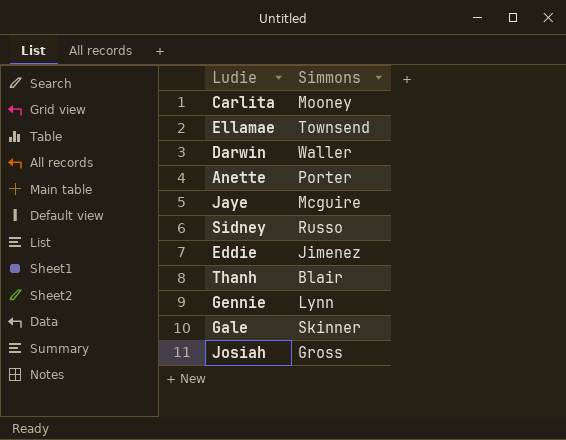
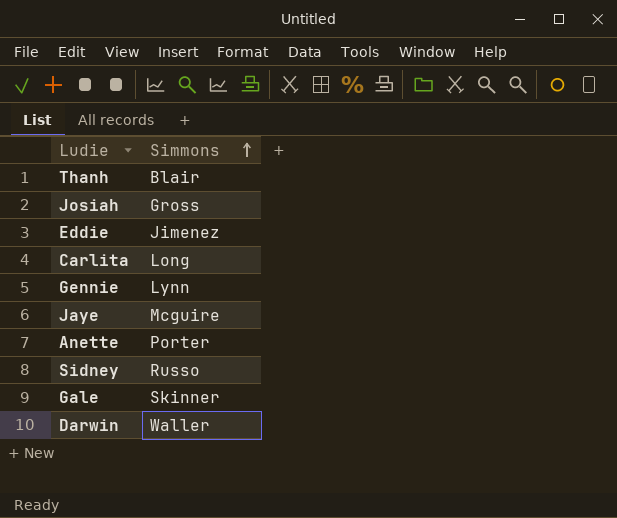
row order: none -> Simmons ascending
row Ellamae: Townsend -> none
Carlita | Simmons: Mooney -> Long

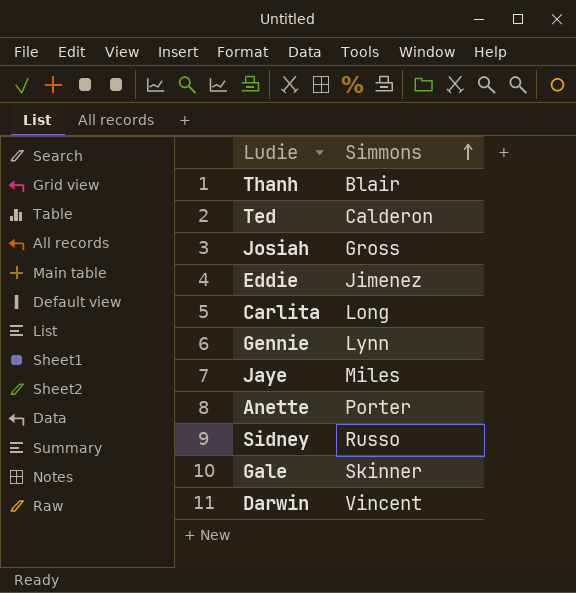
row Ted: none -> Calderon
Jaye | Simmons: Mcguire -> Miles
Darwin | Simmons: Waller -> Vincent

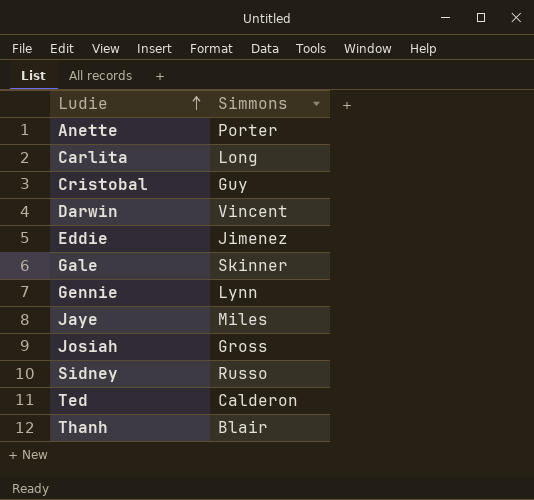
row order: Simmons ascending -> Ludie ascending
row Cristobal: none -> Guy

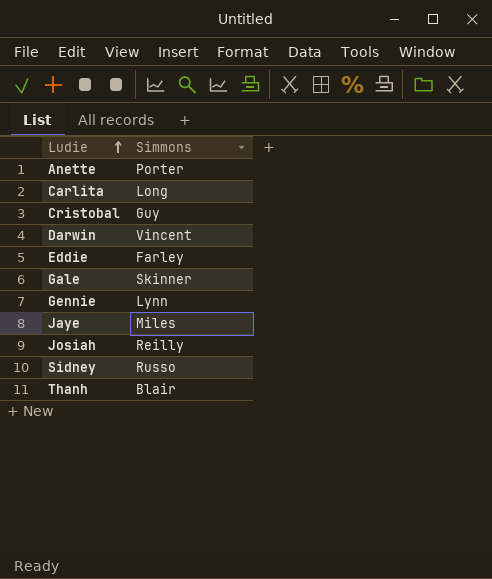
row Ted: Calderon -> none
Eddie | Simmons: Jimenez -> Farley
Josiah | Simmons: Gross -> Reilly

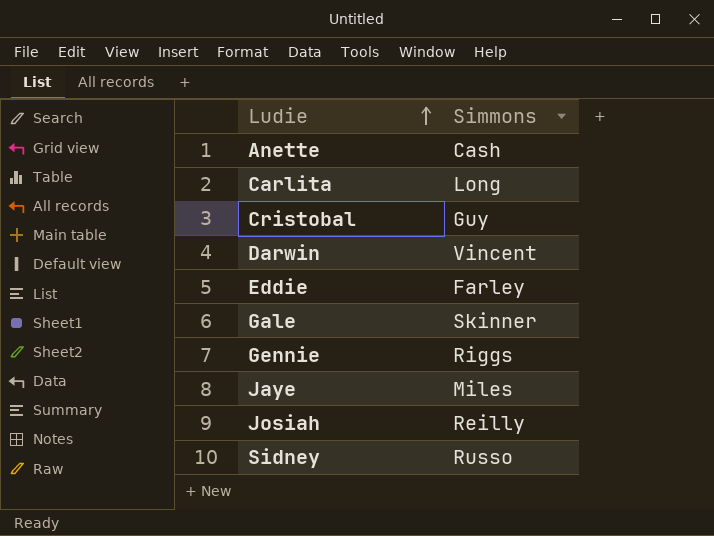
row Thanh: Blair -> none
Anette | Simmons: Porter -> Cash
Gennie | Simmons: Lynn -> Riggs

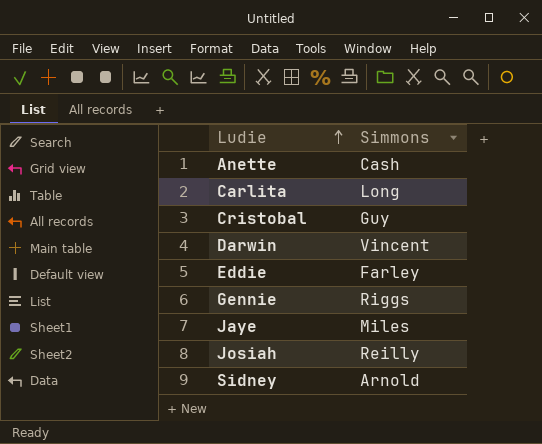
row Gale: Skinner -> none
Sidney | Simmons: Russo -> Arnold

